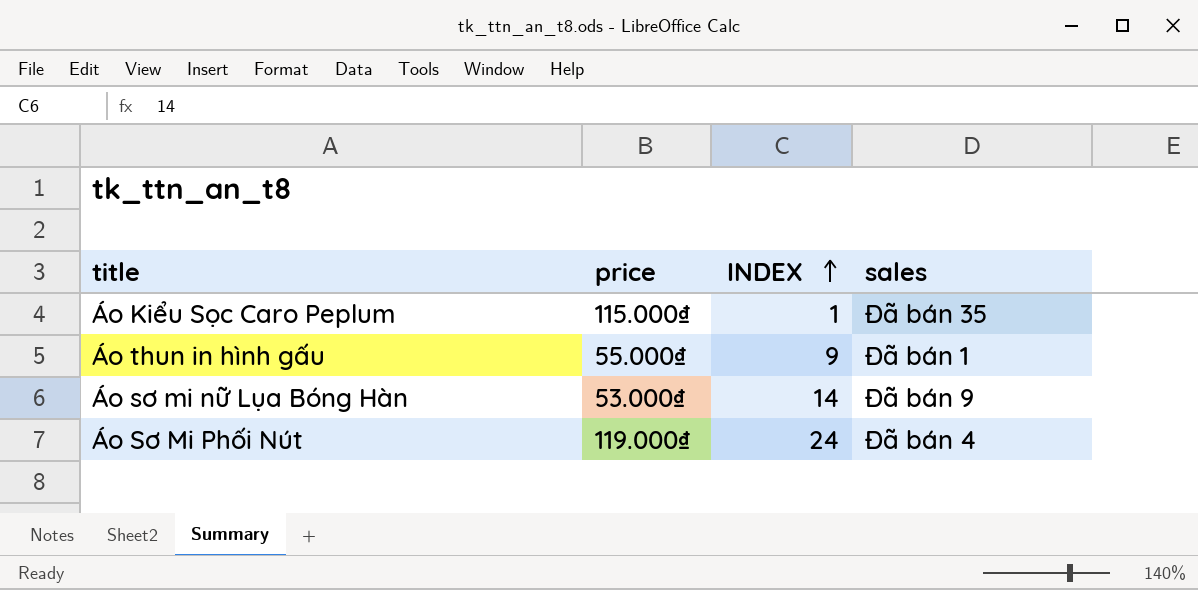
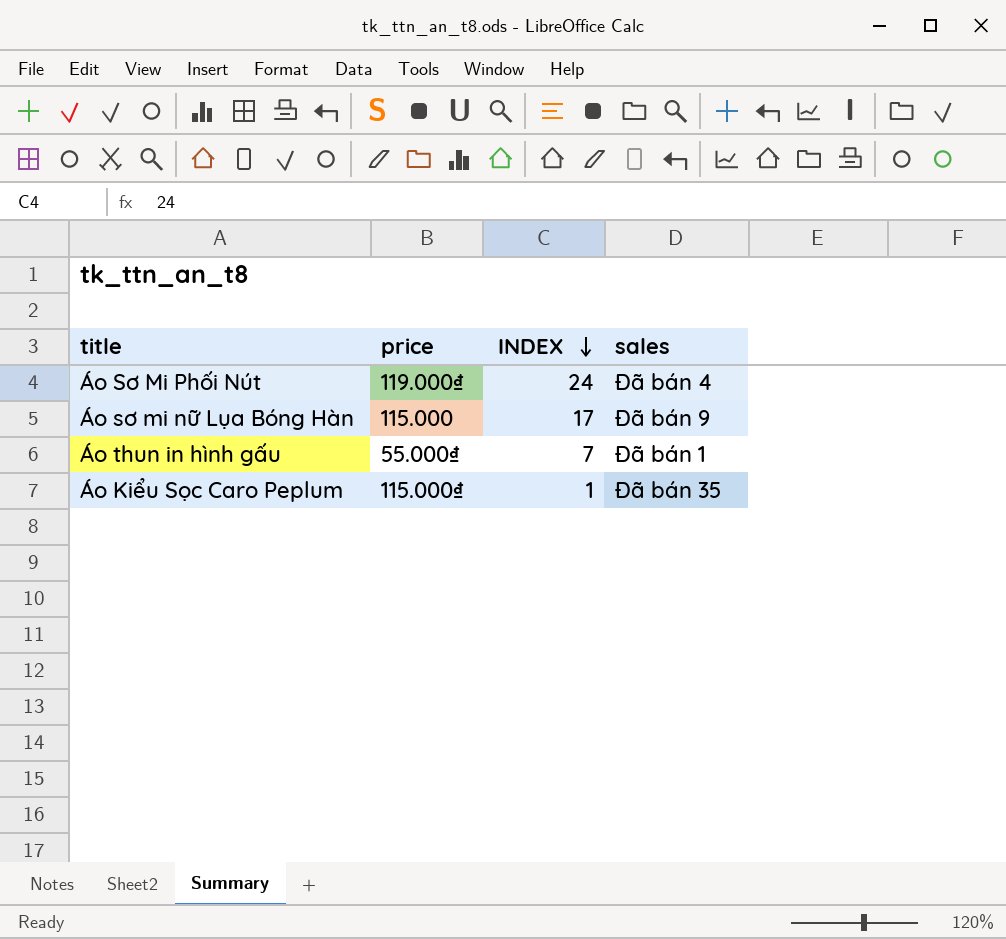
row order: INDEX ascending -> INDEX descending
Áo sơ mi nữ Lụa Bóng Hàn | price: 53.000₫ -> 115.000
Áo sơ mi nữ Lụa Bóng Hàn | INDEX: 14 -> 17
Áo thun in hình gấu | INDEX: 9 -> 7

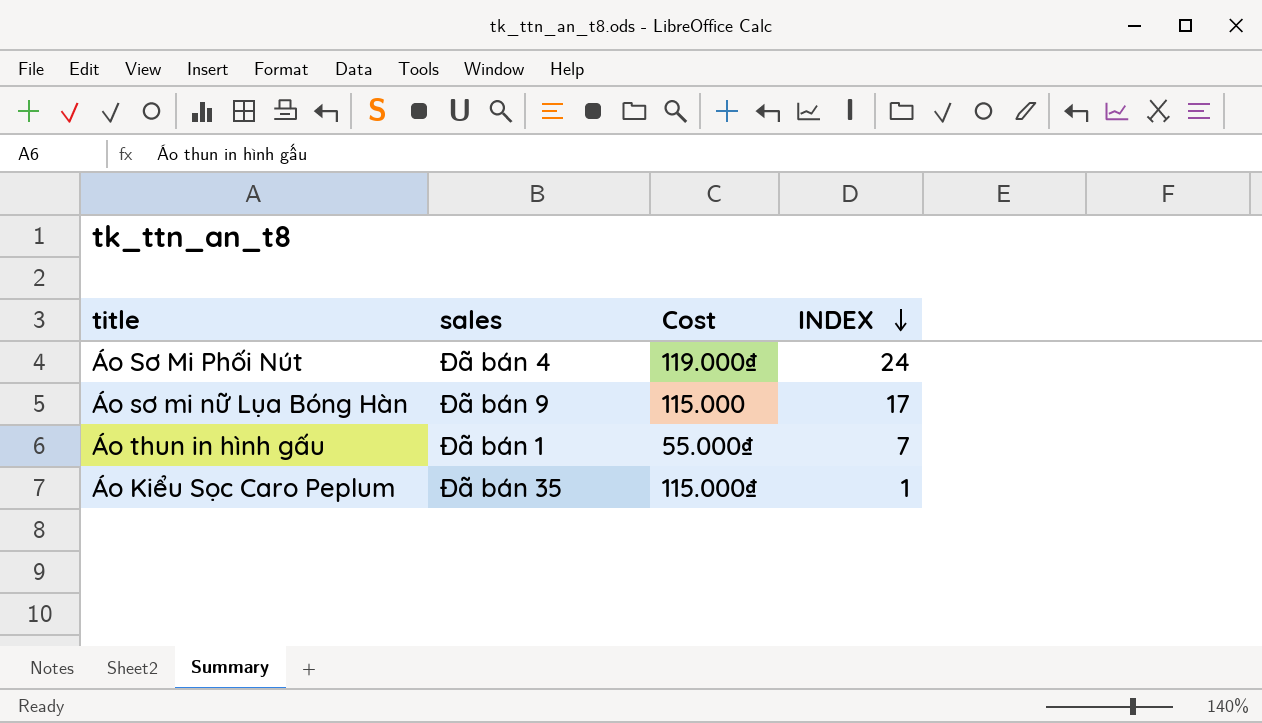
column sales | position: 4 -> 2
column name: price -> Cost

